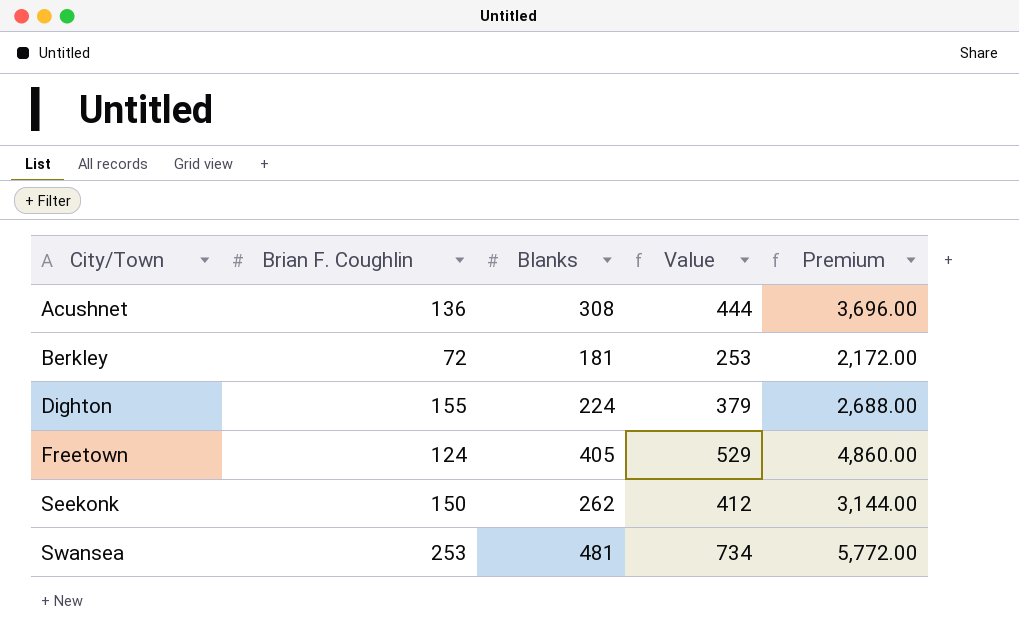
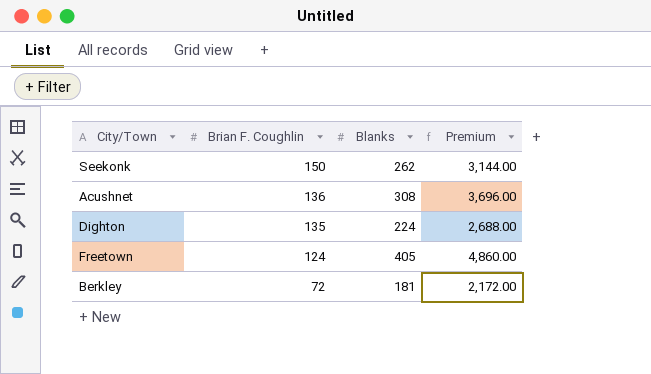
row order: City/Town ascending -> Brian F. Coughlin descending
column Value | formula: [Brian F. Coughlin] + [Blanks] -> none
row Swansea: 253 | 481 | 734 | 5,772.00 -> none
Dighton | Brian F. Coughlin: 155 -> 135

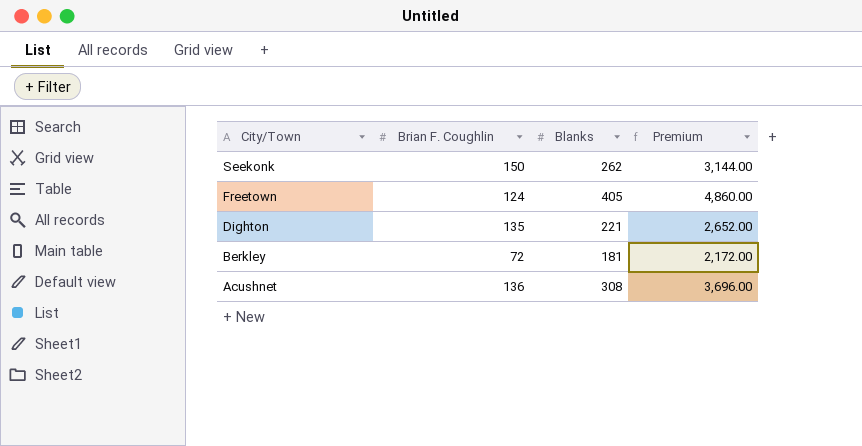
row order: Brian F. Coughlin descending -> City/Town descending
Dighton | Blanks: 224 -> 221
Dighton | Premium: 2,688.00 -> 2,652.00

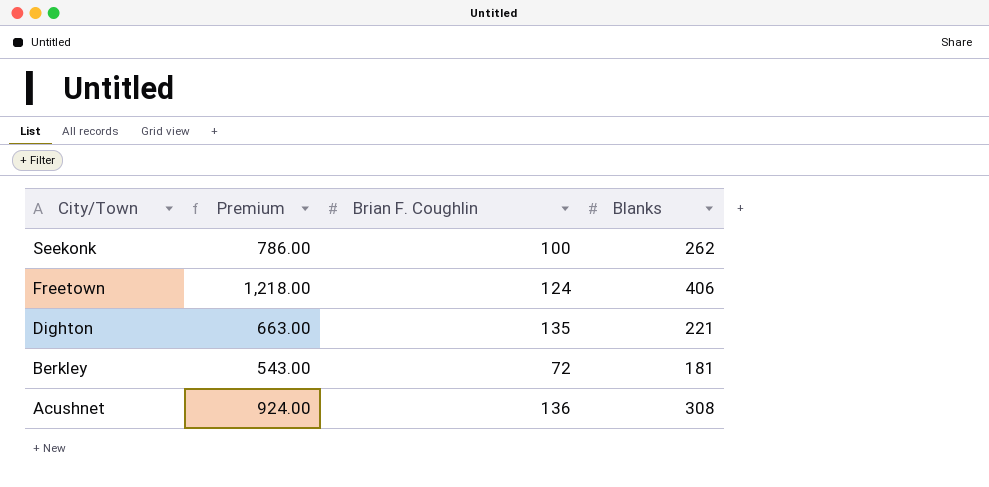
column Premium | formula: [Blanks] * 12 -> [Blanks] * 3
column Premium | position: 4 -> 2
Seekonk | Brian F. Coughlin: 150 -> 100
Freetown | Blanks: 405 -> 406

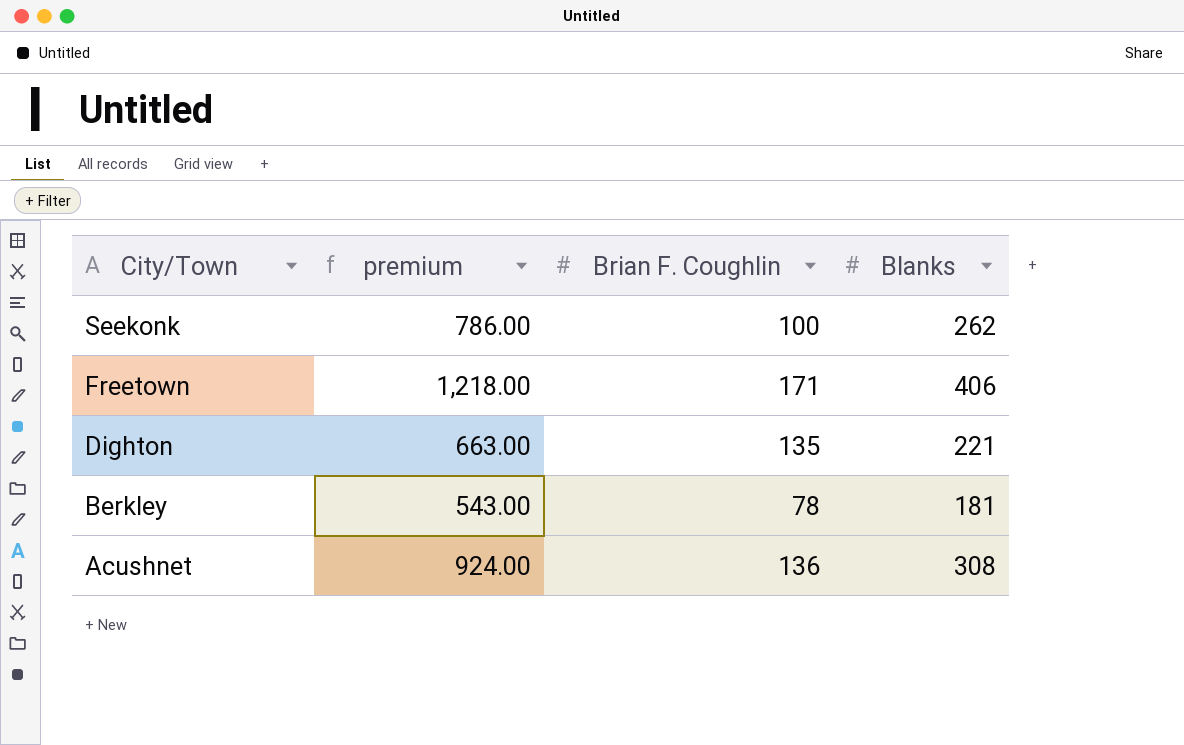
column name: Premium -> premium
Freetown | Brian F. Coughlin: 124 -> 171
Berkley | Brian F. Coughlin: 72 -> 78

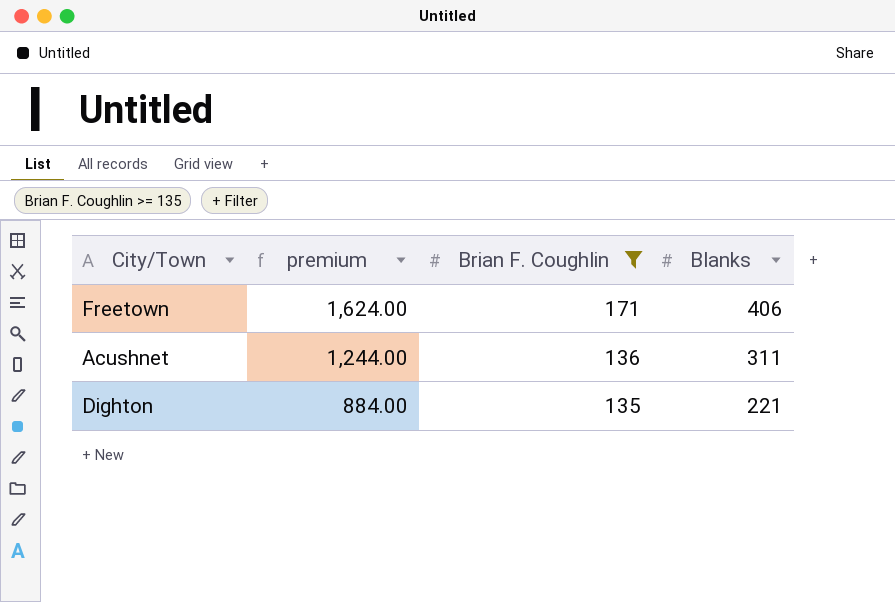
filter: none -> Brian F. Coughlin >= 135
row order: City/Town descending -> premium descending
column premium | formula: [Blanks] * 3 -> [Blanks] * 4
Acushnet | Blanks: 308 -> 311

